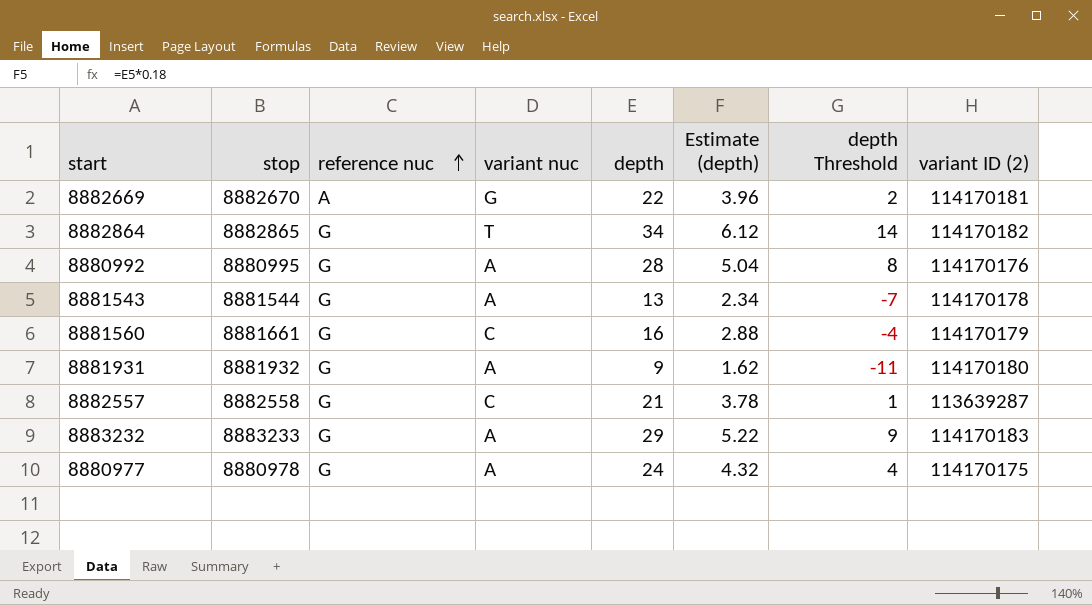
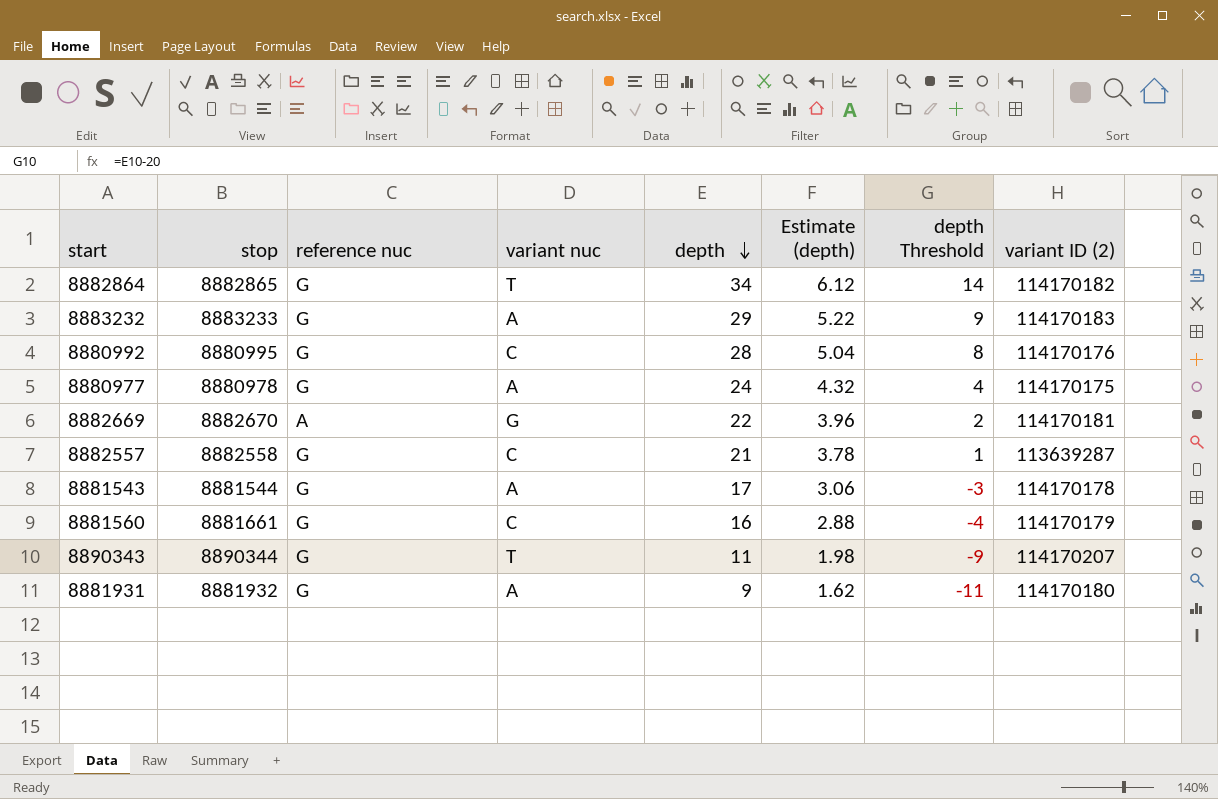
row order: reference nuc ascending -> depth descending
8880992 | variant nuc: A -> C
8881543 | depth: 13 -> 17
8881543 | Estimate (depth): 2.34 -> 3.06
8881543 | depth Threshold: -7 -> -3
row 8890343: none -> 8890344 | G | T | 11 | 1.98 | -9 | 114170207

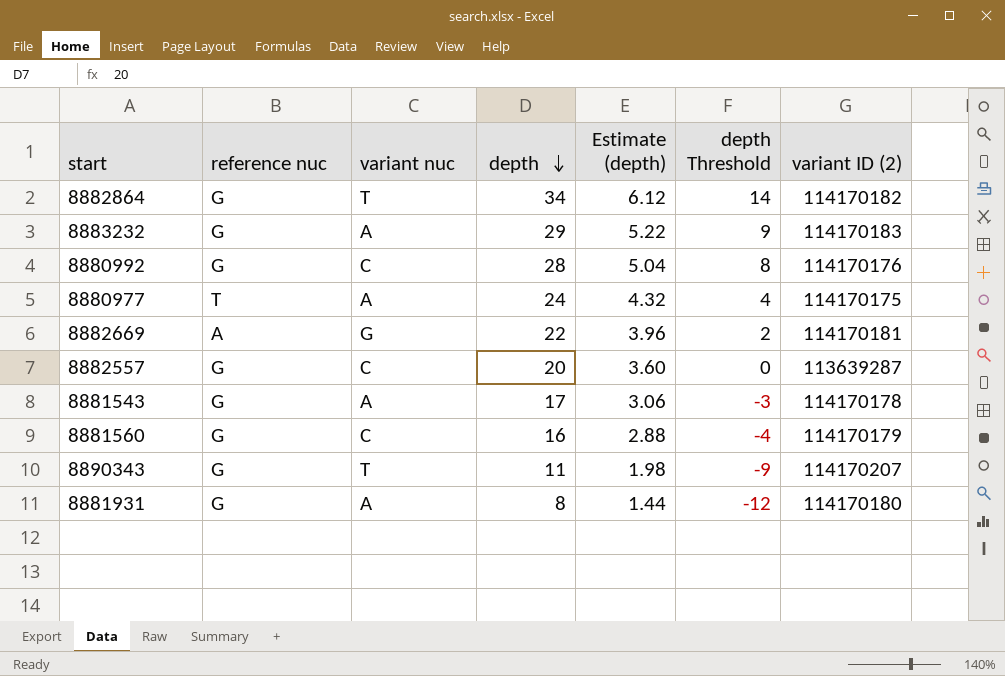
column stop | position: 2 -> none
8880977 | reference nuc: G -> T
8882557 | depth: 21 -> 20
8882557 | Estimate (depth): 3.78 -> 3.60
8882557 | depth Threshold: 1 -> 0
8881931 | depth: 9 -> 8
8881931 | Estimate (depth): 1.62 -> 1.44
8881931 | depth Threshold: -11 -> -12

